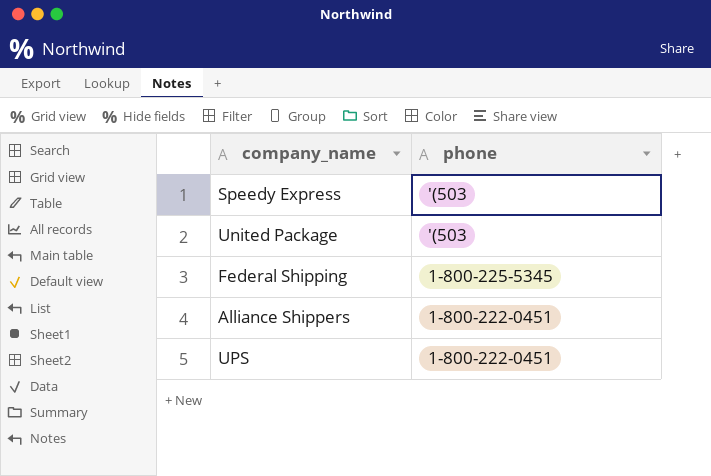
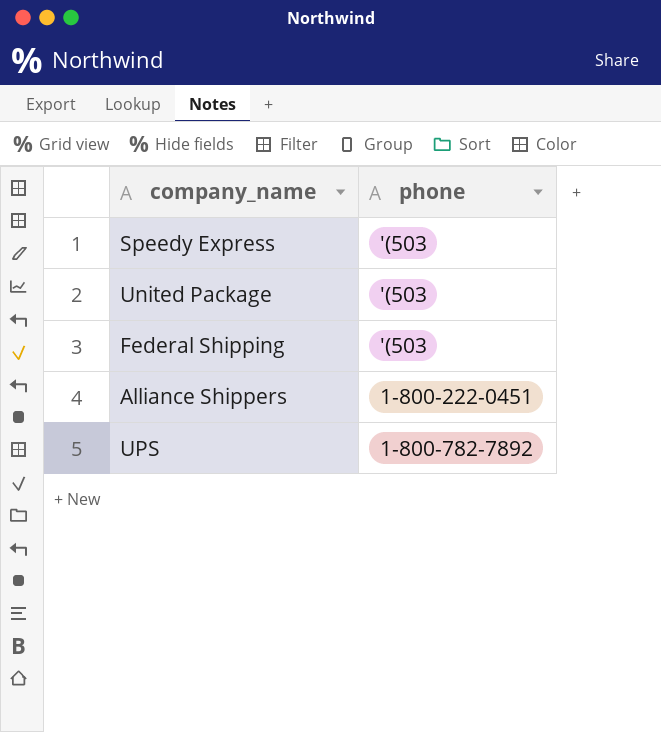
Federal Shipping | phone: 1-800-225-5345 -> '(503
UPS | phone: 1-800-222-0451 -> 1-800-782-7892

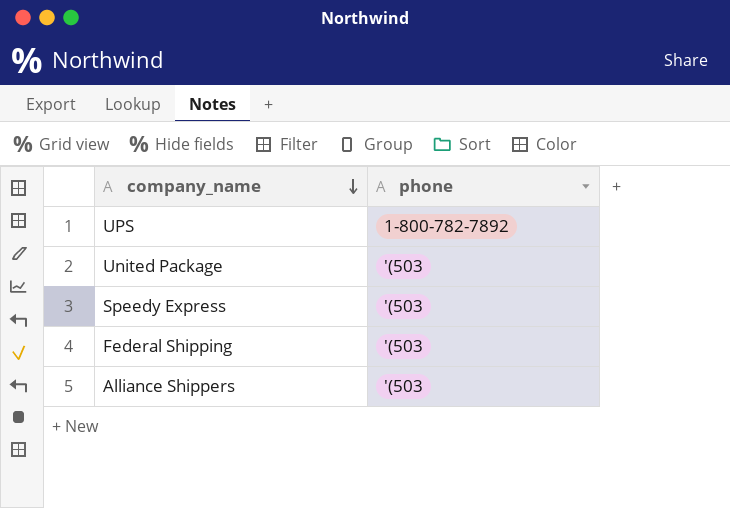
row order: none -> company_name descending
Alliance Shippers | phone: 1-800-222-0451 -> '(503

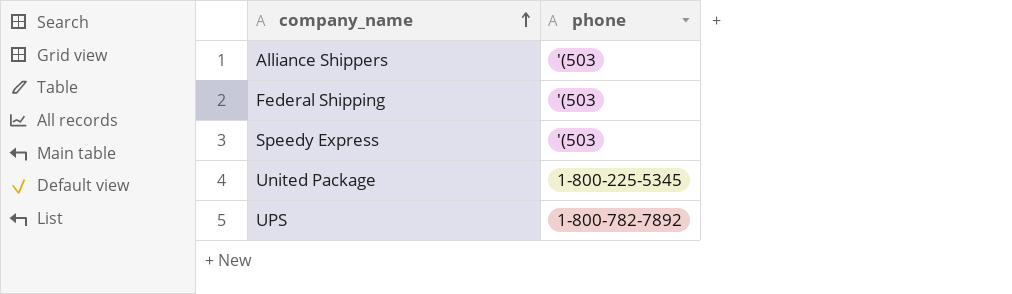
row order: company_name descending -> company_name ascending
United Package | phone: '(503 -> 1-800-225-5345

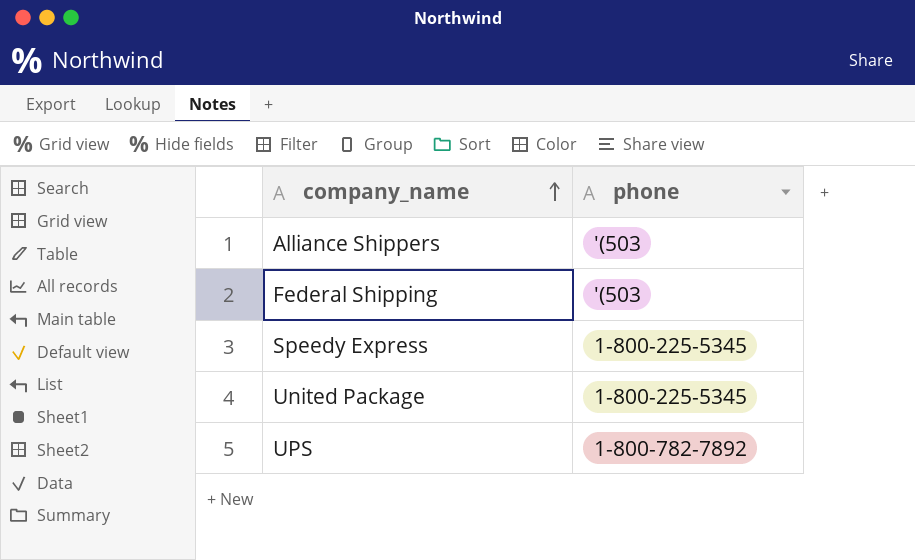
Speedy Express | phone: '(503 -> 1-800-225-5345

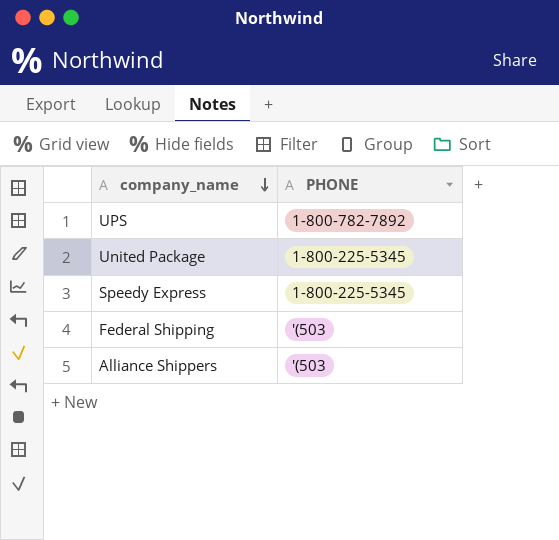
row order: company_name ascending -> company_name descending
column name: phone -> PHONE

